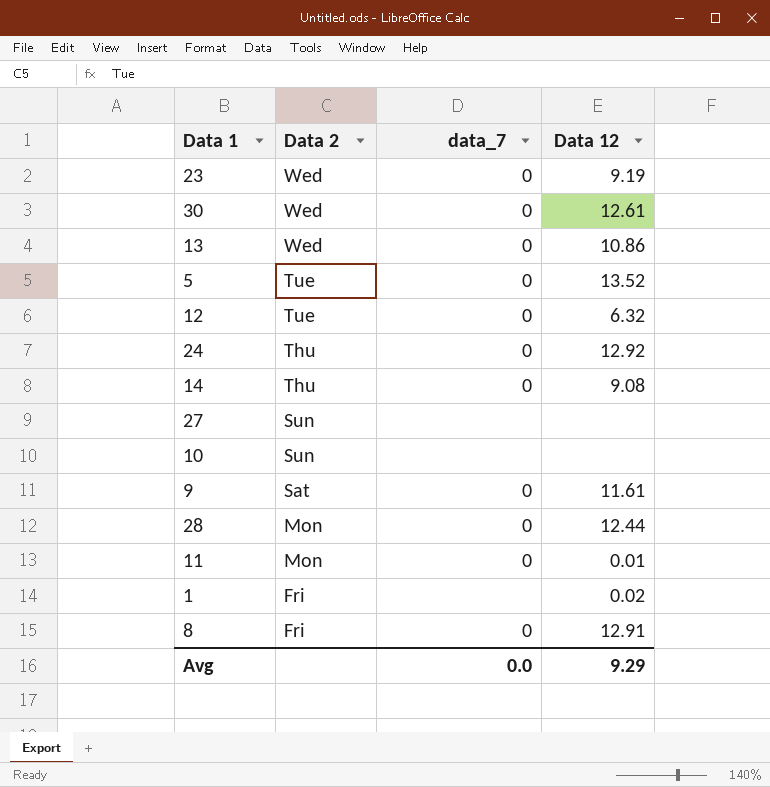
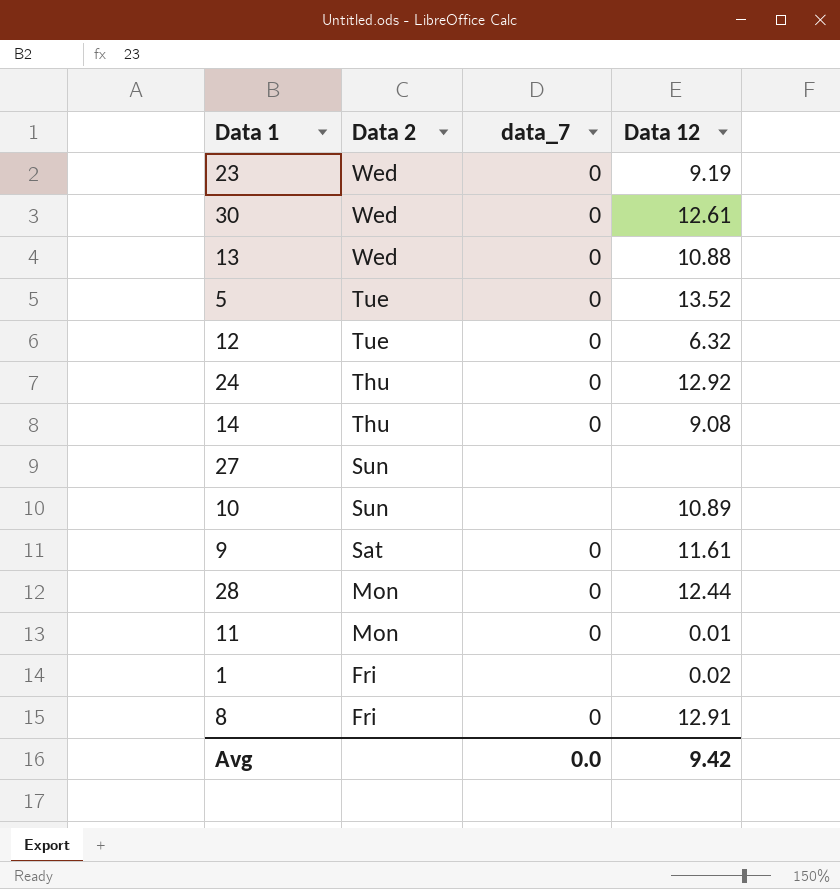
13 | Data 12: 10.86 -> 10.88
10 | Data 12: none -> 10.89
Avg | Data 12: 9.29 -> 9.42

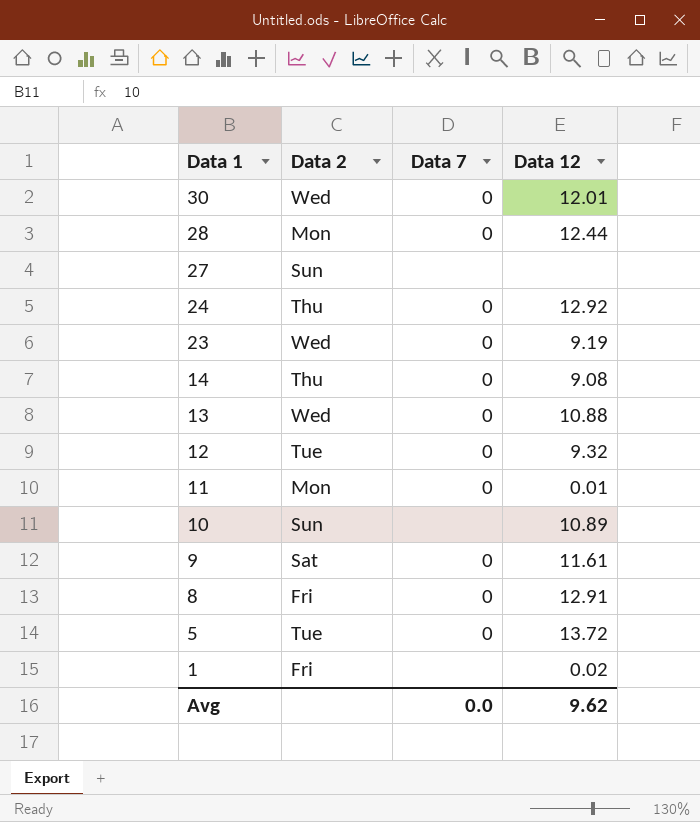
row order: Data 2 descending -> Data 1 descending
column name: data_7 -> Data 7
30 | Data 12: 12.61 -> 12.01
12 | Data 12: 6.32 -> 9.32
5 | Data 12: 13.52 -> 13.72
Avg | Data 12: 9.42 -> 9.62

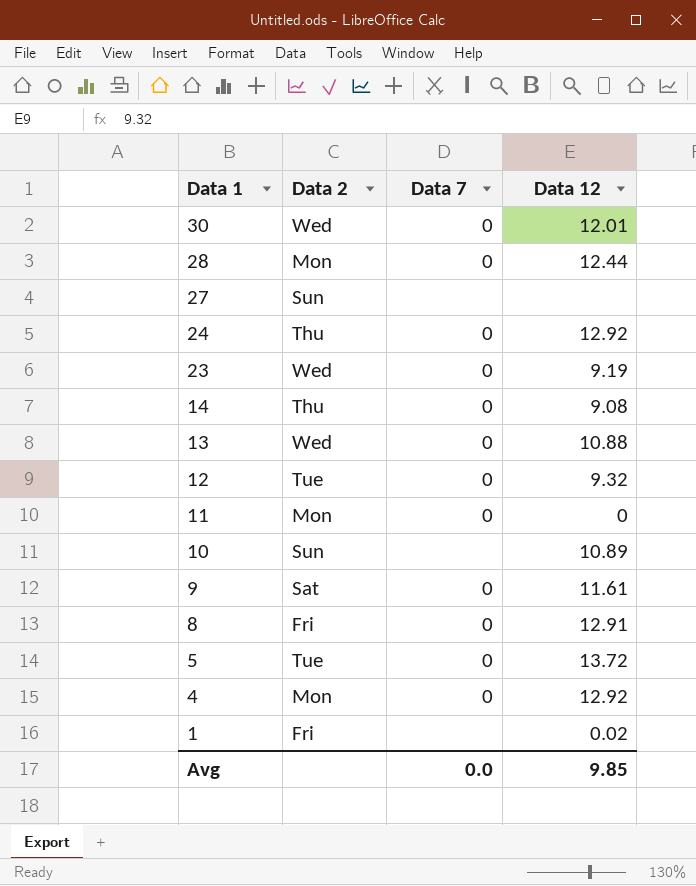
11 | Data 12: 0.01 -> 0
row 4: none -> Mon | 0 | 12.92
Avg | Data 12: 9.62 -> 9.85

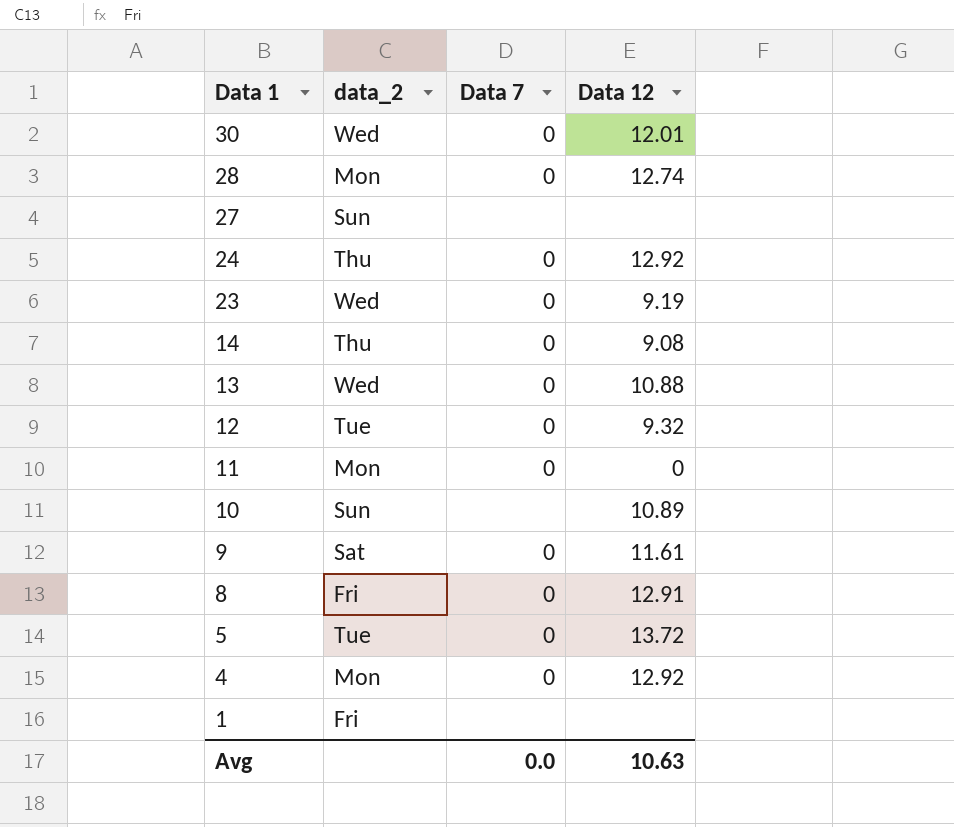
column name: Data 2 -> data_2
28 | Data 12: 12.44 -> 12.74
1 | Data 12: 0.02 -> none
Avg | Data 12: 9.85 -> 10.63

